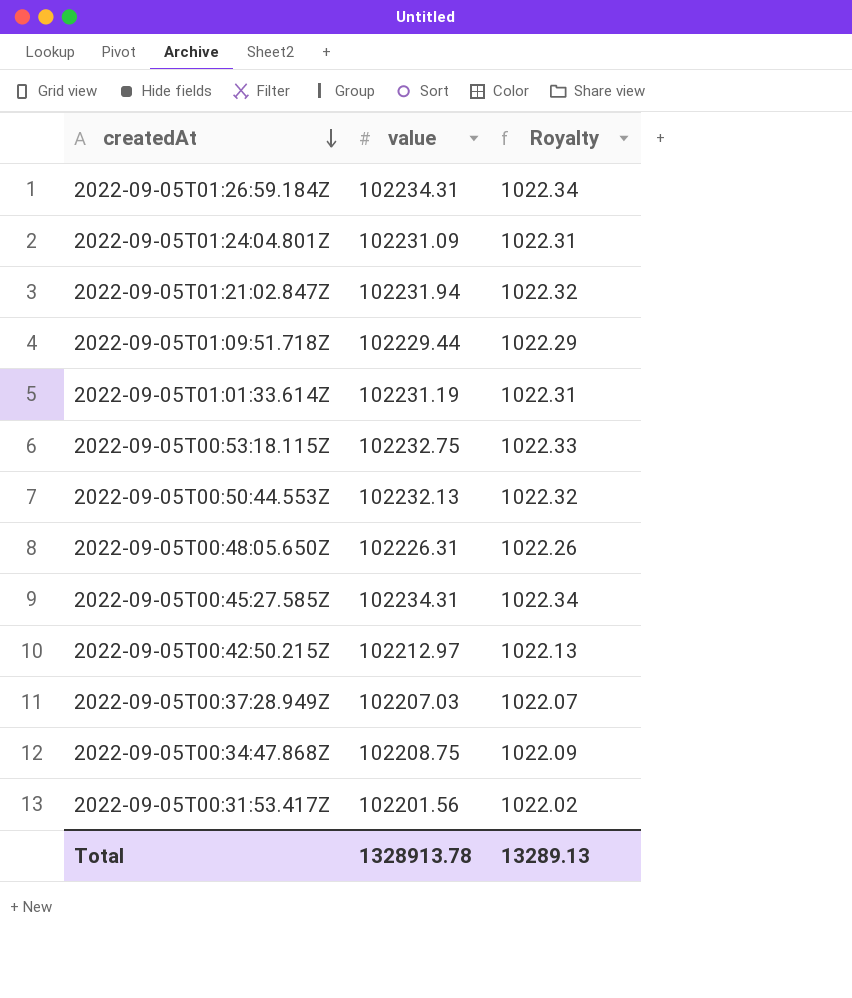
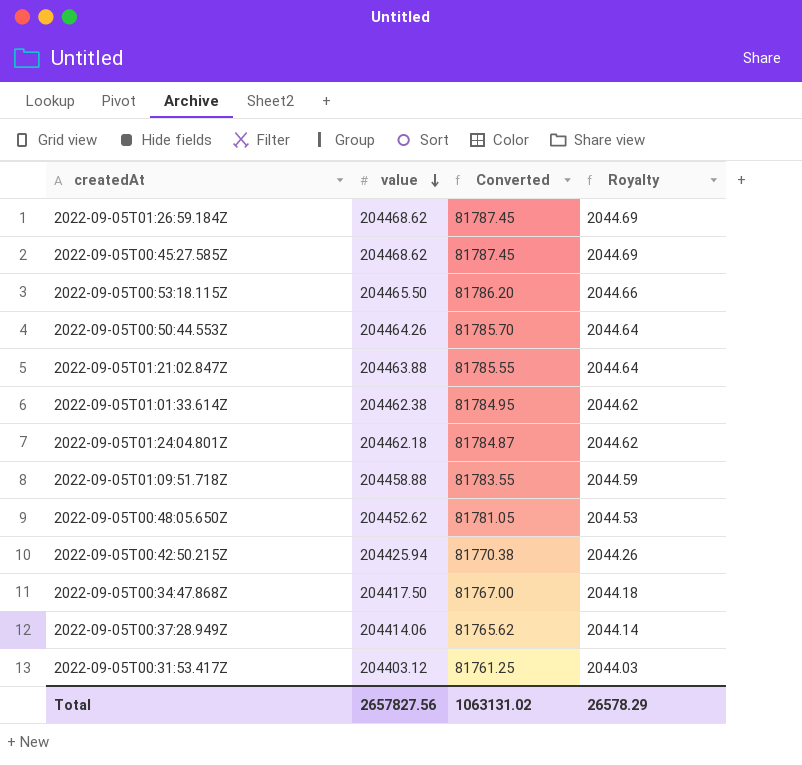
row order: createdAt descending -> value descending
column Converted | formula: none -> [value] * 0.4
2022-09-05T01:26:59.184Z | value: 102234.31 -> 204468.62
2022-09-05T01:26:59.184Z | Royalty: 1022.34 -> 2044.69
2022-09-05T00:45:27.585Z | value: 102234.31 -> 204468.62
2022-09-05T00:45:27.585Z | Royalty: 1022.34 -> 2044.69
2022-09-05T00:53:18.115Z | value: 102232.75 -> 204465.50
2022-09-05T00:53:18.115Z | Royalty: 1022.33 -> 2044.66
2022-09-05T00:50:44.553Z | value: 102232.13 -> 204464.26
2022-09-05T00:50:44.553Z | Royalty: 1022.32 -> 2044.64
2022-09-05T01:21:02.847Z | value: 102231.94 -> 204463.88
2022-09-05T01:21:02.847Z | Royalty: 1022.32 -> 2044.64
2022-09-05T01:01:33.614Z | value: 102231.19 -> 204462.38
2022-09-05T01:01:33.614Z | Royalty: 1022.31 -> 2044.62
2022-09-05T01:24:04.801Z | value: 102231.09 -> 204462.18
2022-09-05T01:24:04.801Z | Royalty: 1022.31 -> 2044.62
2022-09-05T01:09:51.718Z | value: 102229.44 -> 204458.88
2022-09-05T01:09:51.718Z | Royalty: 1022.29 -> 2044.59
2022-09-05T00:48:05.650Z | value: 102226.31 -> 204452.62
2022-09-05T00:48:05.650Z | Royalty: 1022.26 -> 2044.53
2022-09-05T00:42:50.215Z | value: 102212.97 -> 204425.94
2022-09-05T00:42:50.215Z | Royalty: 1022.13 -> 2044.26
2022-09-05T00:34:47.868Z | value: 102208.75 -> 204417.50
2022-09-05T00:34:47.868Z | Royalty: 1022.09 -> 2044.18
2022-09-05T00:37:28.949Z | value: 102207.03 -> 204414.06
2022-09-05T00:37:28.949Z | Royalty: 1022.07 -> 2044.14
2022-09-05T00:31:53.417Z | value: 102201.56 -> 204403.12
2022-09-05T00:31:53.417Z | Royalty: 1022.02 -> 2044.03
Total | value: 1328913.78 -> 2657827.56
Total | Royalty: 13289.13 -> 26578.29

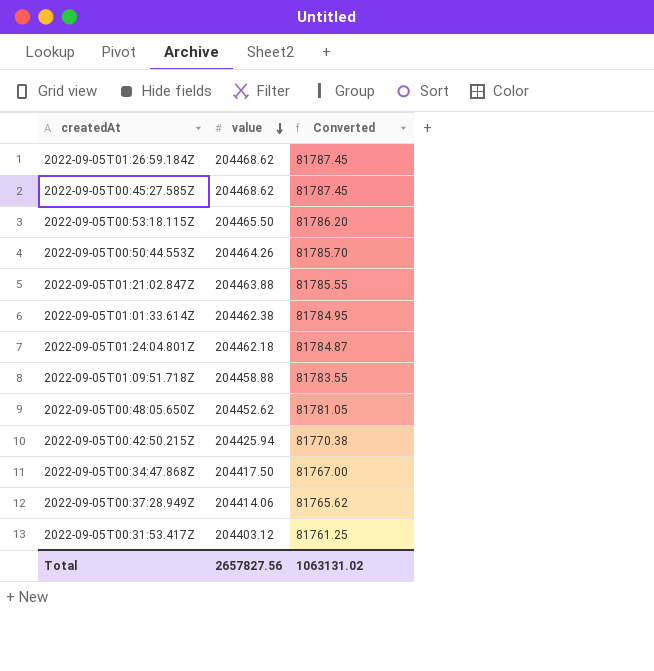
column Royalty | formula: [value] * 0.01 -> none

